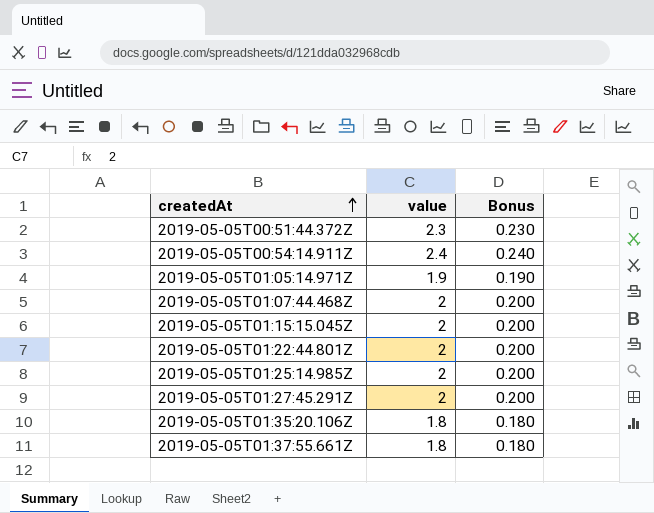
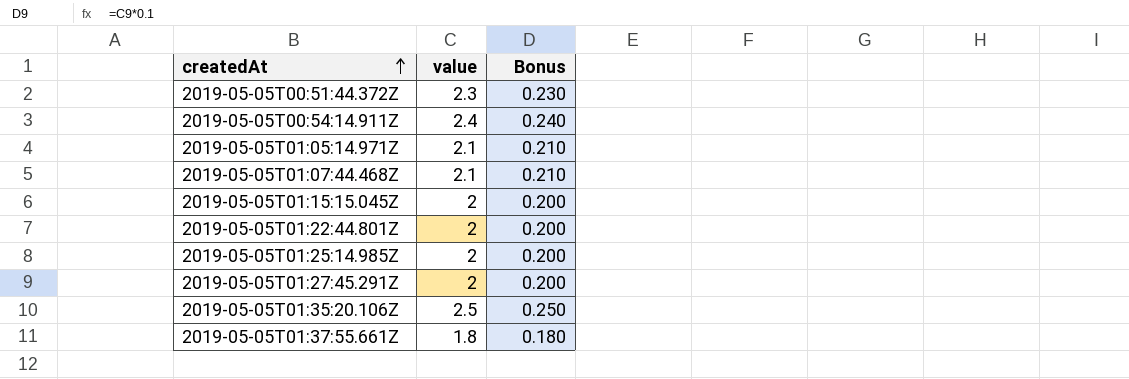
2019-05-05T01:05:14.971Z | value: 1.9 -> 2.1
2019-05-05T01:05:14.971Z | Bonus: 0.190 -> 0.210
2019-05-05T01:07:44.468Z | value: 2 -> 2.1
2019-05-05T01:07:44.468Z | Bonus: 0.200 -> 0.210
2019-05-05T01:35:20.106Z | value: 1.8 -> 2.5
2019-05-05T01:35:20.106Z | Bonus: 0.180 -> 0.250

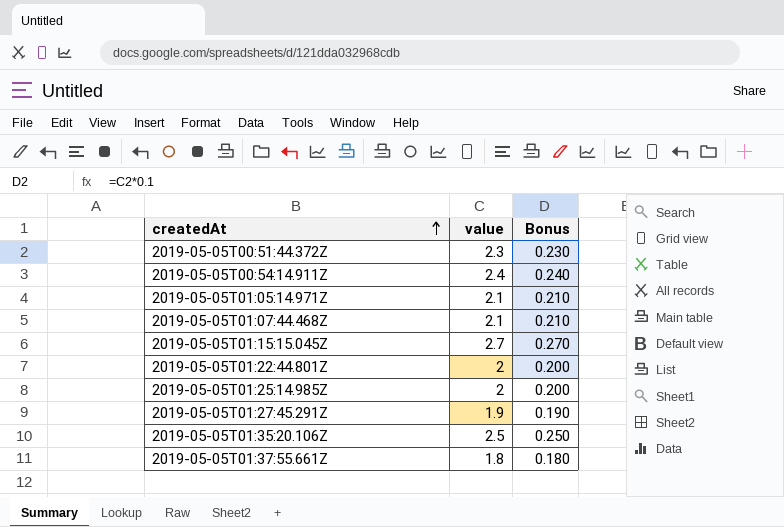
2019-05-05T01:15:15.045Z | value: 2 -> 2.7
2019-05-05T01:15:15.045Z | Bonus: 0.200 -> 0.270
2019-05-05T01:27:45.291Z | value: 2 -> 1.9
2019-05-05T01:27:45.291Z | Bonus: 0.200 -> 0.190

